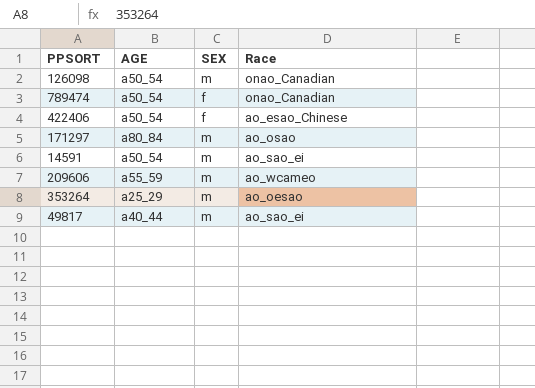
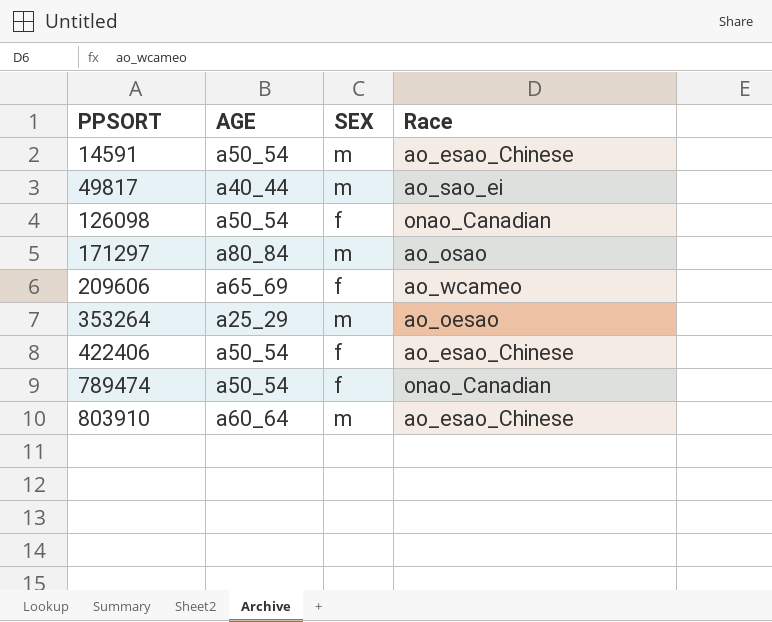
row order: none -> PPSORT ascending
14591 | Race: ao_sao_ei -> ao_esao_Chinese
126098 | SEX: m -> f
209606 | AGE: a55_59 -> a65_69
209606 | SEX: m -> f
row 803910: none -> a60_64 | m | ao_esao_Chinese

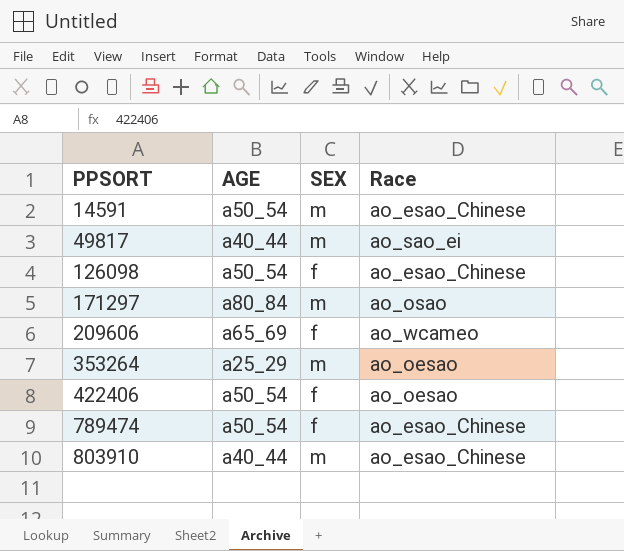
126098 | Race: onao_Canadian -> ao_esao_Chinese
422406 | Race: ao_esao_Chinese -> ao_oesao
789474 | Race: onao_Canadian -> ao_esao_Chinese
803910 | AGE: a60_64 -> a40_44

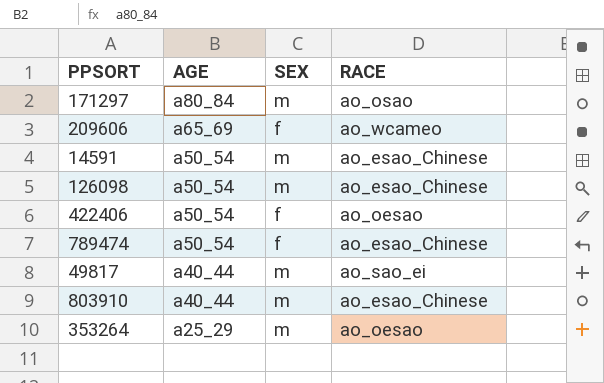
row order: PPSORT ascending -> AGE descending
column name: Race -> RACE
126098 | SEX: f -> m

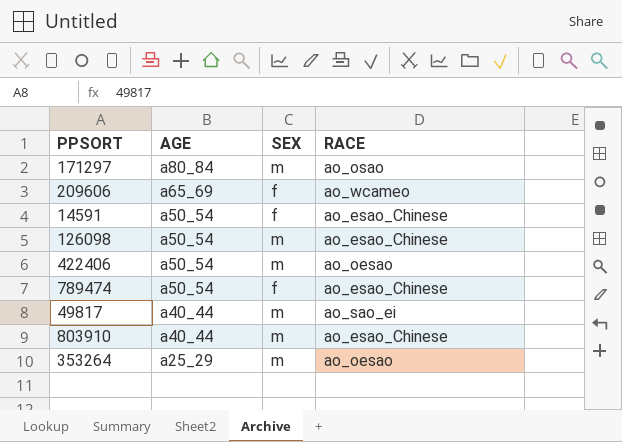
14591 | SEX: m -> f
422406 | SEX: f -> m

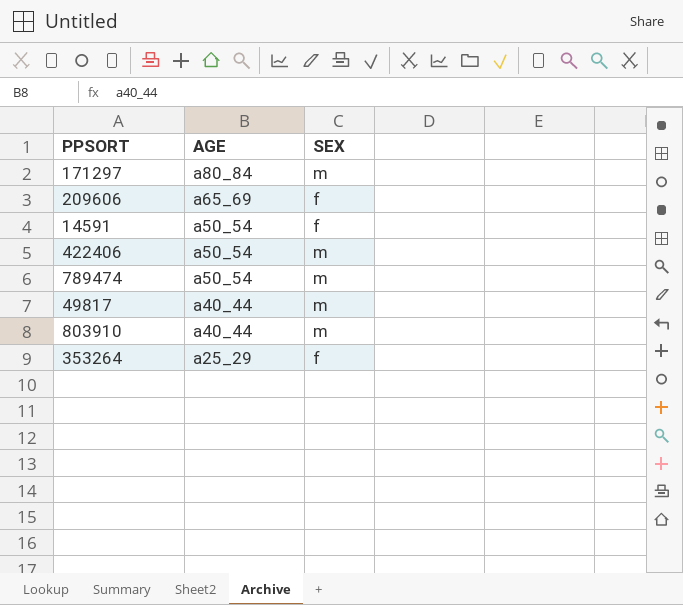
column RACE | position: 4 -> none
row 126098: a50_54 | m | ao_esao_Chinese -> none
789474 | SEX: f -> m
353264 | SEX: m -> f

